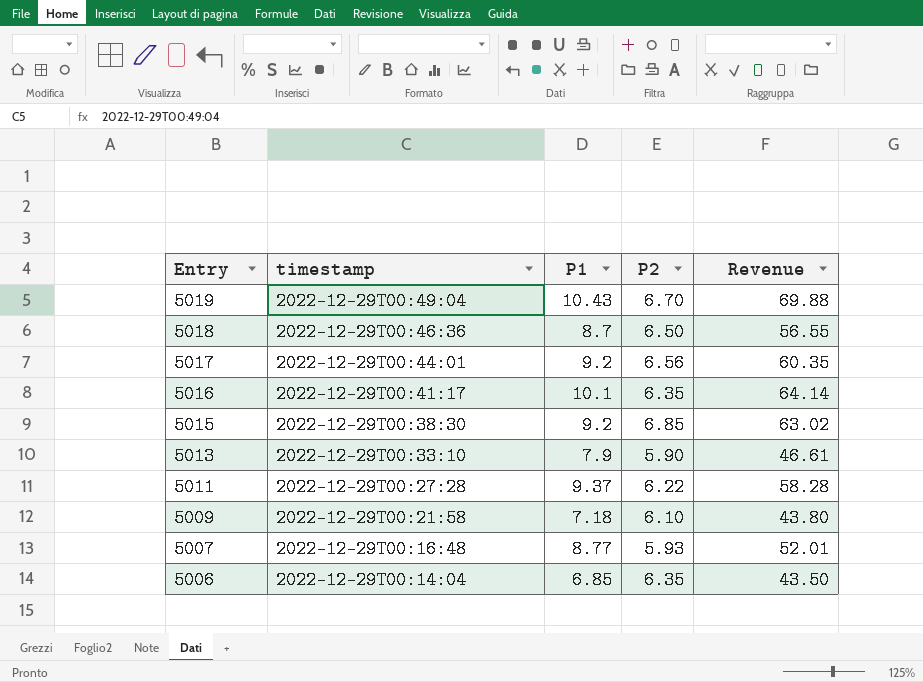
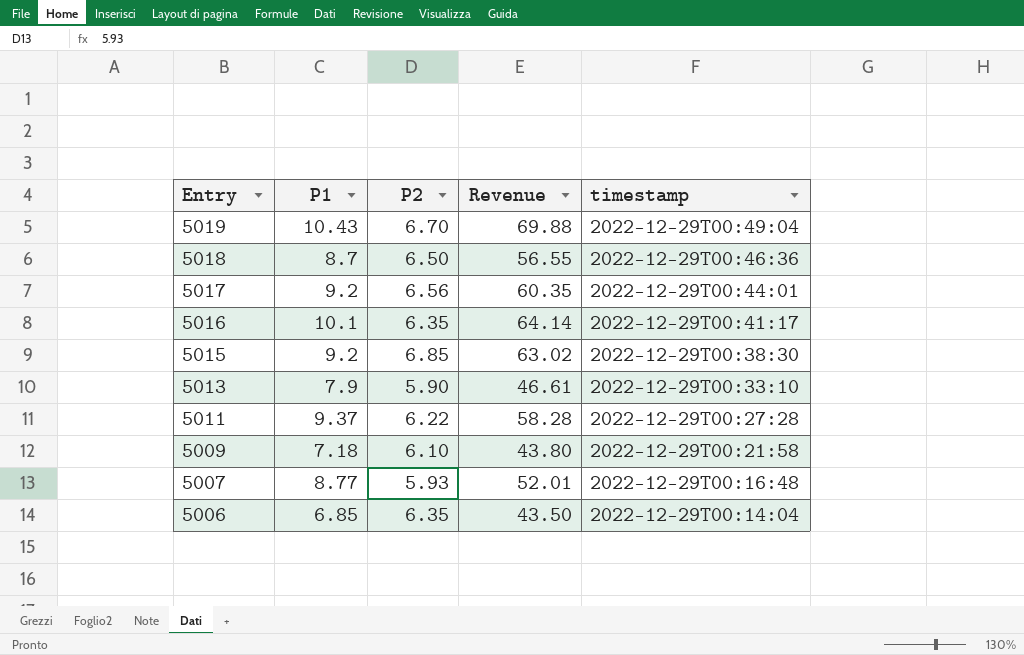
column timestamp | position: 2 -> 5

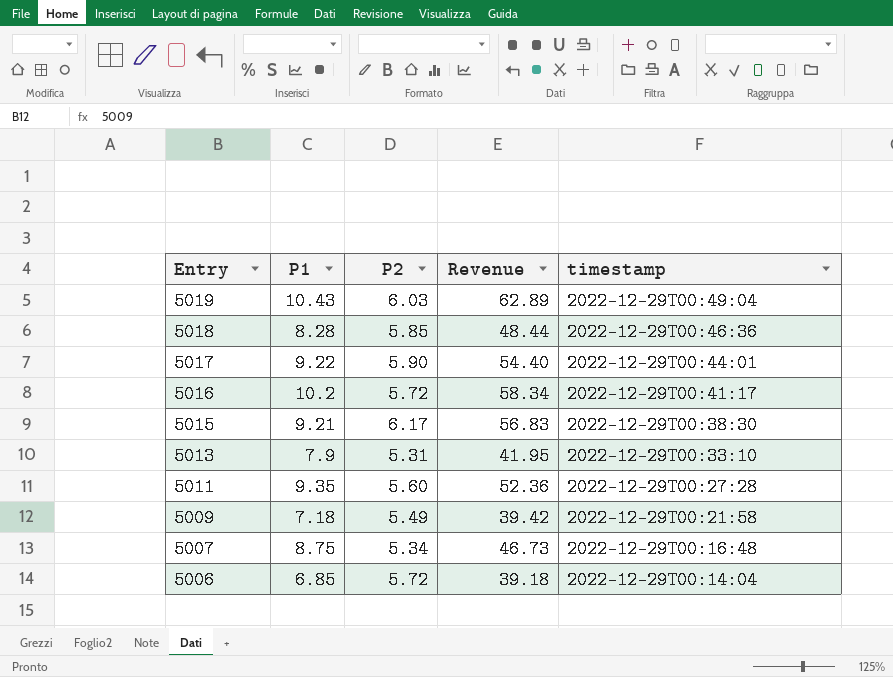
5019 | P2: 6.70 -> 6.03
5019 | Revenue: 69.88 -> 62.89
5018 | P1: 8.7 -> 8.28
5018 | P2: 6.50 -> 5.85
5018 | Revenue: 56.55 -> 48.44
5017 | P1: 9.2 -> 9.22
5017 | P2: 6.56 -> 5.90
5017 | Revenue: 60.35 -> 54.40
5016 | P1: 10.1 -> 10.2
5016 | P2: 6.35 -> 5.72
5016 | Revenue: 64.14 -> 58.34
5015 | P1: 9.2 -> 9.21
5015 | P2: 6.85 -> 6.17
5015 | Revenue: 63.02 -> 56.83
5013 | P2: 5.90 -> 5.31
5013 | Revenue: 46.61 -> 41.95
5011 | P1: 9.37 -> 9.35
5011 | P2: 6.22 -> 5.60
5011 | Revenue: 58.28 -> 52.36
5009 | P2: 6.10 -> 5.49
5009 | Revenue: 43.80 -> 39.42
5007 | P1: 8.77 -> 8.75
5007 | P2: 5.93 -> 5.34
5007 | Revenue: 52.01 -> 46.73
5006 | P2: 6.35 -> 5.72
5006 | Revenue: 43.50 -> 39.18

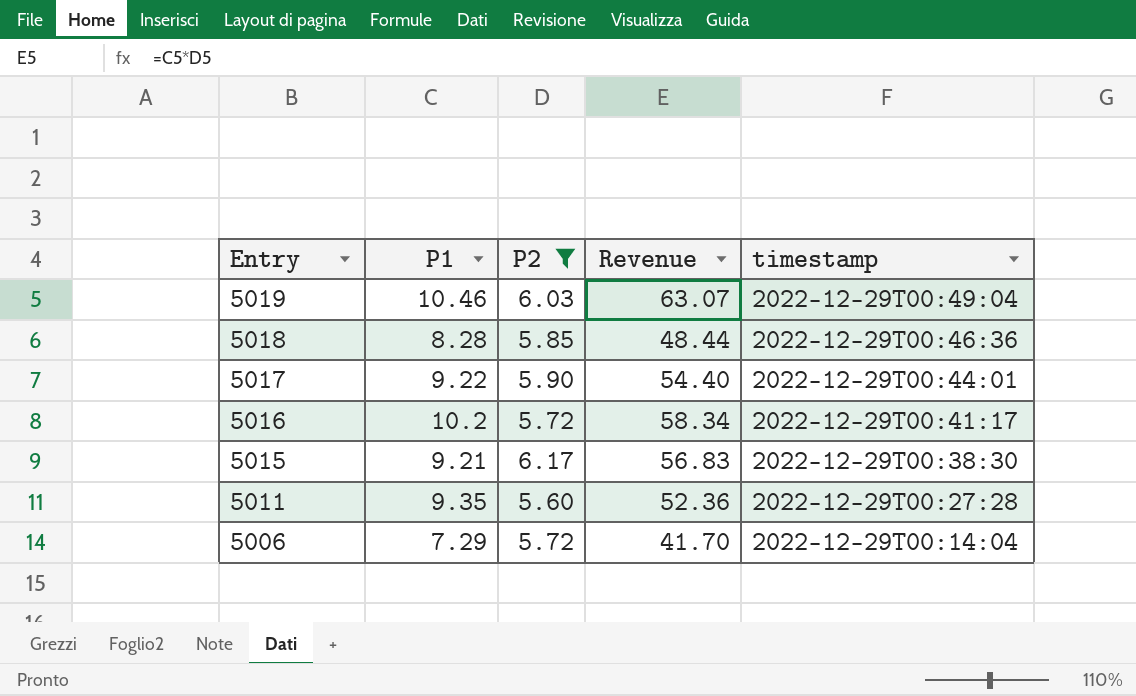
filter: none -> P2 >= 5.60
5019 | P1: 10.43 -> 10.46
5019 | Revenue: 62.89 -> 63.07
5006 | P1: 6.85 -> 7.29
5006 | Revenue: 39.18 -> 41.70

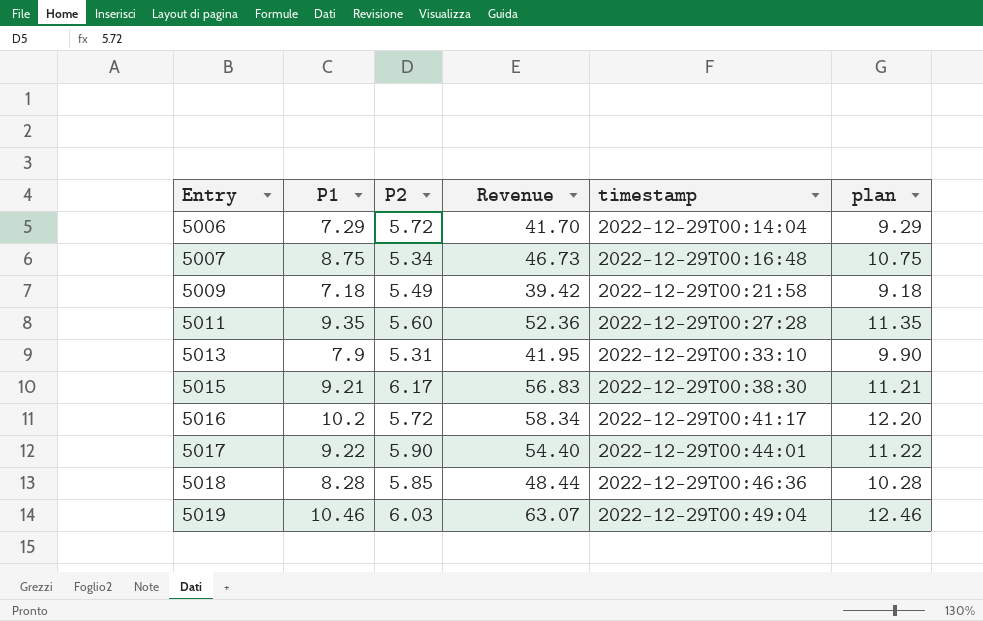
filter: P2 >= 5.60 -> none
row order: Entry descending -> Entry ascending
column plan | formula: none -> [P1] + 2

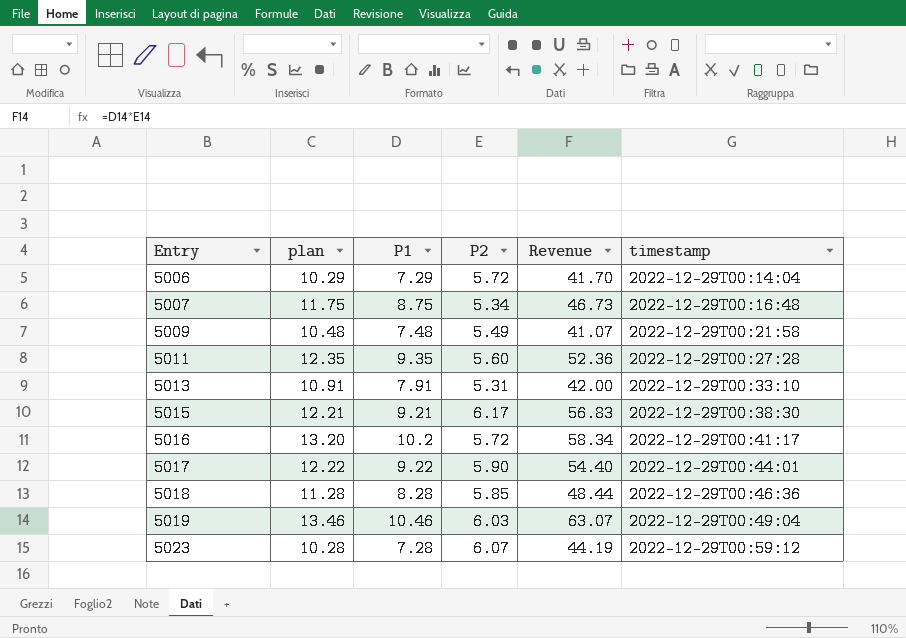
column plan | formula: [P1] + 2 -> [P1] + 3
column plan | position: 6 -> 2
5009 | P1: 7.18 -> 7.48
5009 | Revenue: 39.42 -> 41.07
5013 | P1: 7.9 -> 7.91
5013 | Revenue: 41.95 -> 42.00
row 5023: none -> 10.28 | 7.28 | 6.07 | 44.19 | 2022-12-29T00:59:12

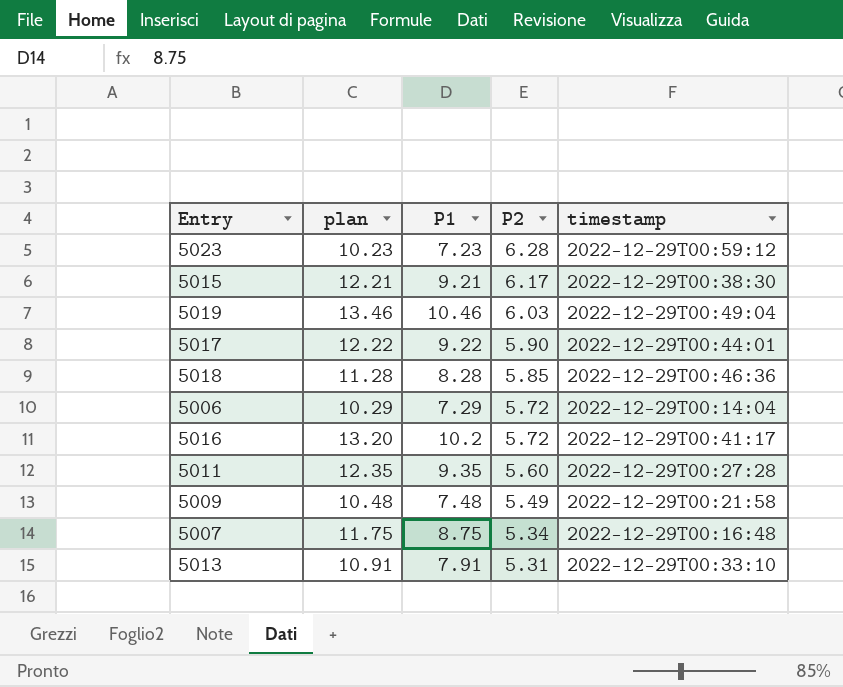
row order: Entry ascending -> P2 descending
column Revenue | formula: [P1] * [P2] -> none
5023 | plan: 10.28 -> 10.23
5023 | P1: 7.28 -> 7.23
5023 | P2: 6.07 -> 6.28

